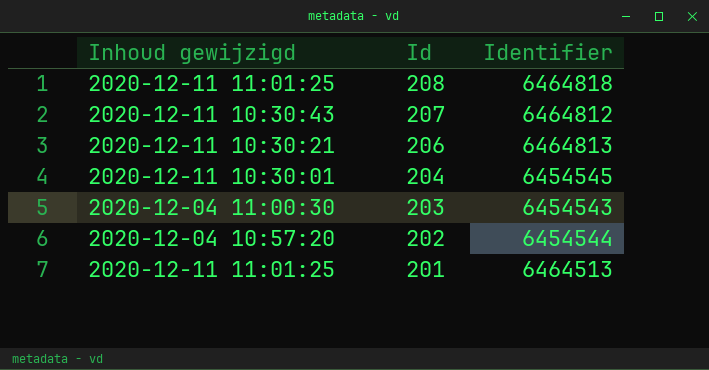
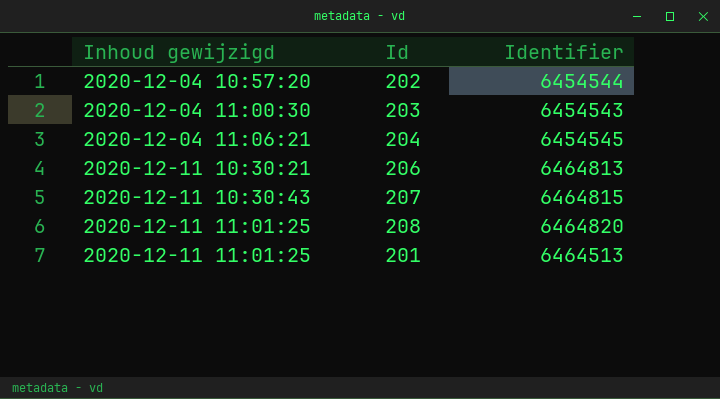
row order: Id descending -> Inhoud gewijzigd ascending
204 | Inhoud gewijzigd: 2020-12-11 10:30:01 -> 2020-12-04 11:06:21
207 | Identifier: 6464812 -> 6464815
208 | Identifier: 6464818 -> 6464820

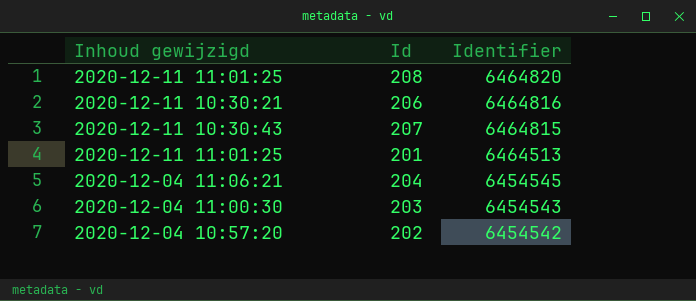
row order: Inhoud gewijzigd ascending -> Identifier descending
206 | Identifier: 6464813 -> 6464816
202 | Identifier: 6454544 -> 6454542

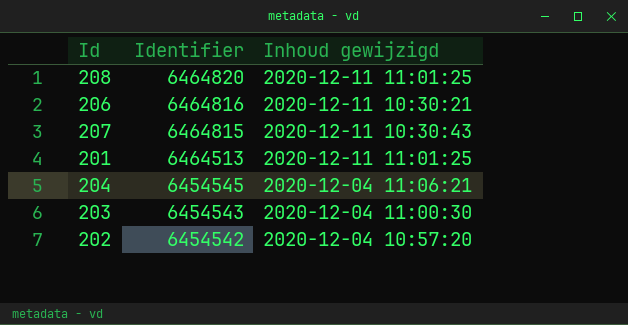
column Inhoud gewijzigd | position: 1 -> 3

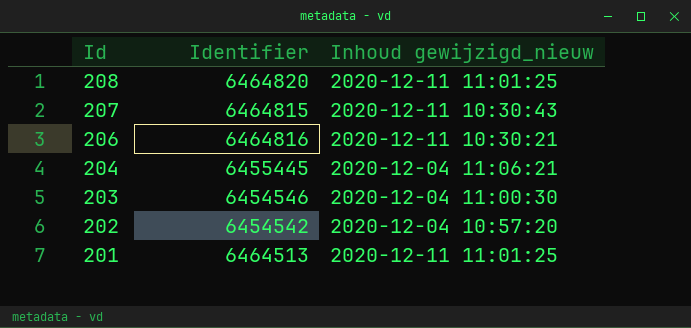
row order: Identifier descending -> Id descending
column name: Inhoud gewijzigd -> Inhoud gewijzigd_nieuw
204 | Identifier: 6454545 -> 6455445
203 | Identifier: 6454543 -> 6454546

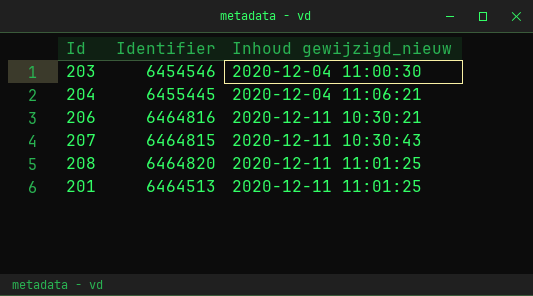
row order: Id descending -> Inhoud gewijzigd_nieuw ascending
row 202: 6454542 | 2020-12-04 10:57:20 -> none

